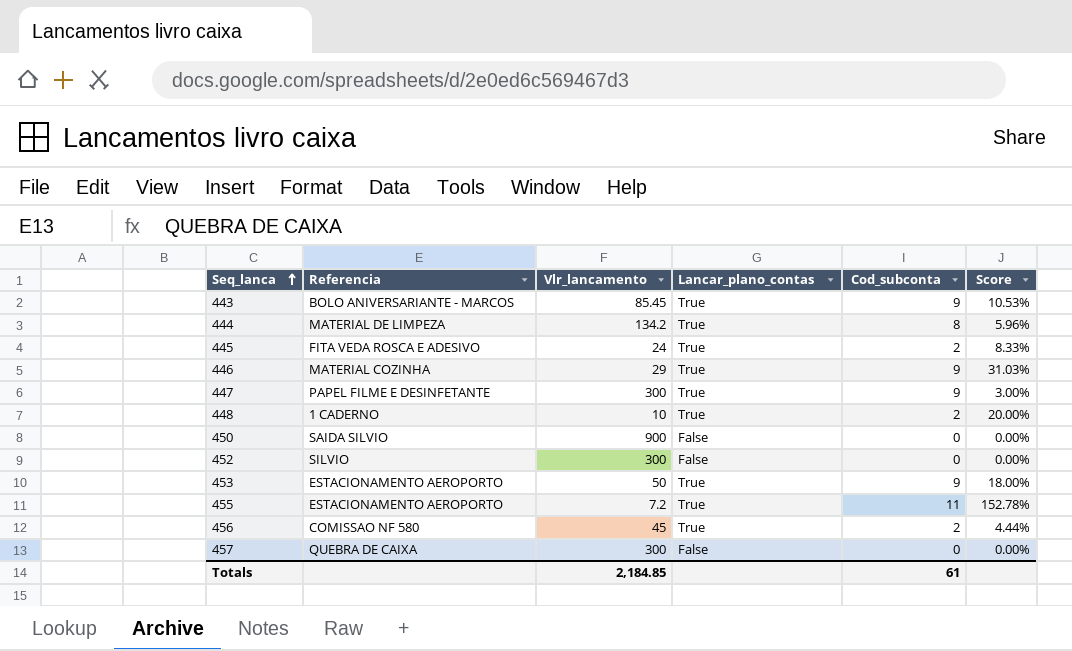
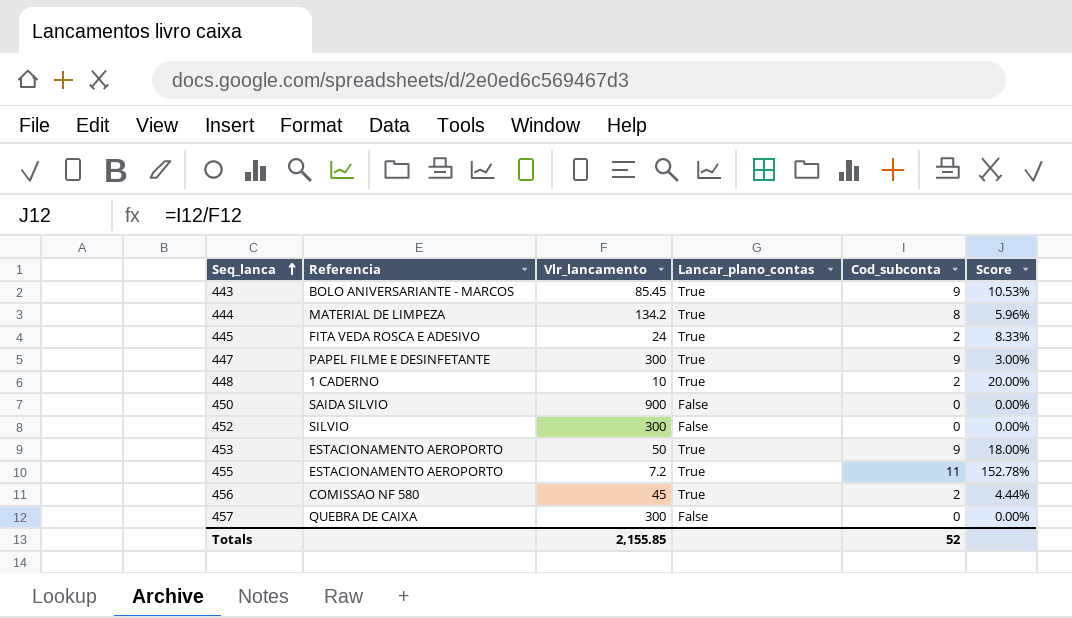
row 446: MATERIAL COZINHA | 29 | True | 9 | 31.03% -> none
Totals | Vlr_lancamento: 2,184.85 -> 2,155.85
Totals | Cod_subconta: 61 -> 52

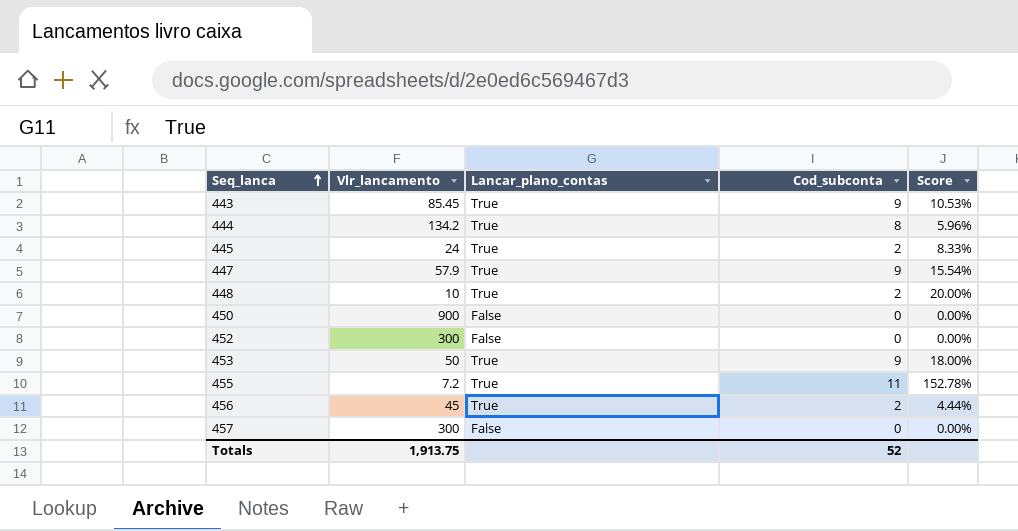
column Referencia | position: 2 -> none
447 | Vlr_lancamento: 300 -> 57.9
447 | Score: 3.00% -> 15.54%
Totals | Vlr_lancamento: 2,155.85 -> 1,913.75

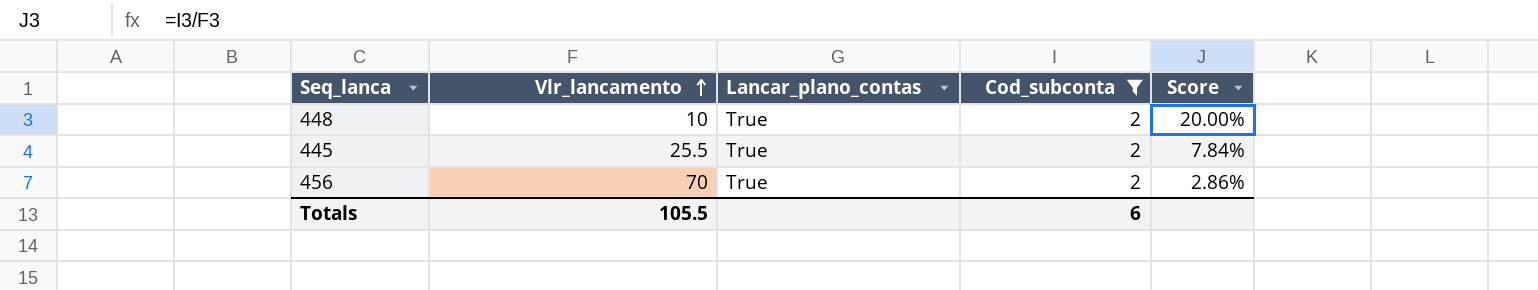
filter: none -> Cod_subconta = 2
row order: Seq_lanca ascending -> Vlr_lancamento ascending
445 | Vlr_lancamento: 24 -> 25.5
445 | Score: 8.33% -> 7.84%
456 | Vlr_lancamento: 45 -> 70
456 | Score: 4.44% -> 2.86%
Totals | Vlr_lancamento: 1,913.75 -> 105.5
Totals | Cod_subconta: 52 -> 6

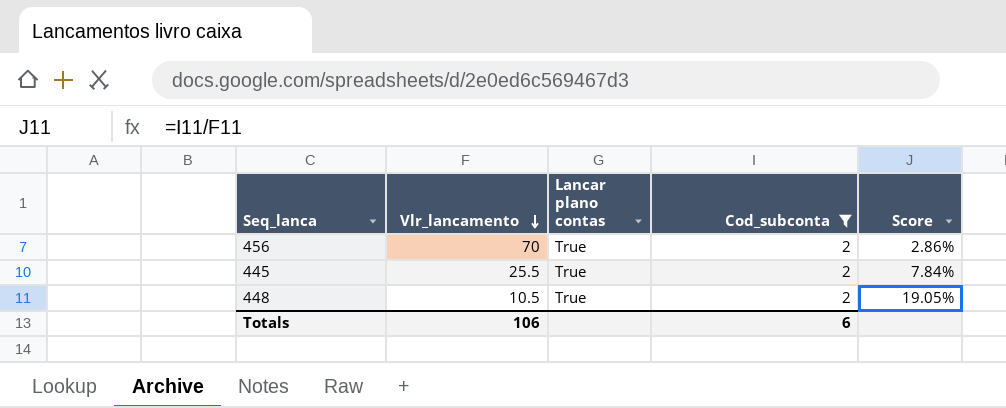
row order: Vlr_lancamento ascending -> Vlr_lancamento descending
column name: Lancar_plano_contas -> Lancar plano contas
448 | Vlr_lancamento: 10 -> 10.5
448 | Score: 20.00% -> 19.05%
Totals | Vlr_lancamento: 105.5 -> 106

